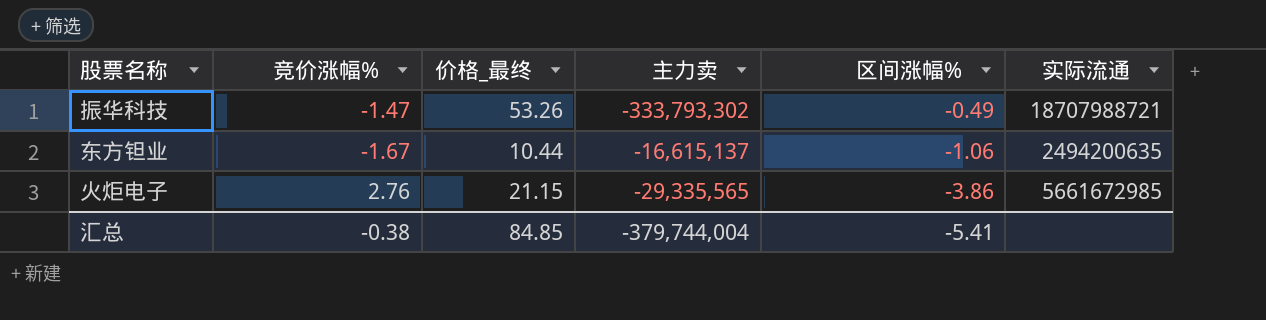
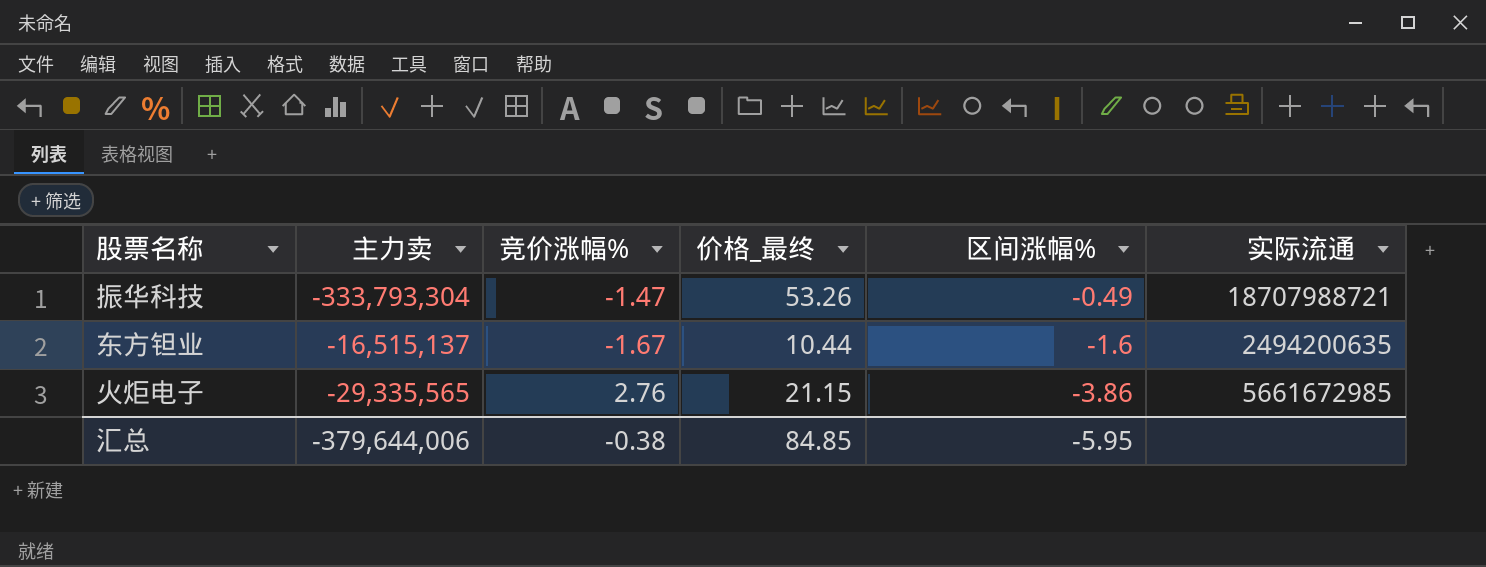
column 主力卖 | position: 4 -> 2
振华科技 | 主力卖: -333,793,302 -> -333,793,304
东方钽业 | 主力卖: -16,615,137 -> -16,515,137
东方钽业 | 区间涨幅%: -1.06 -> -1.6
汇总 | 主力卖: -379,744,004 -> -379,644,006
汇总 | 区间涨幅%: -5.41 -> -5.95

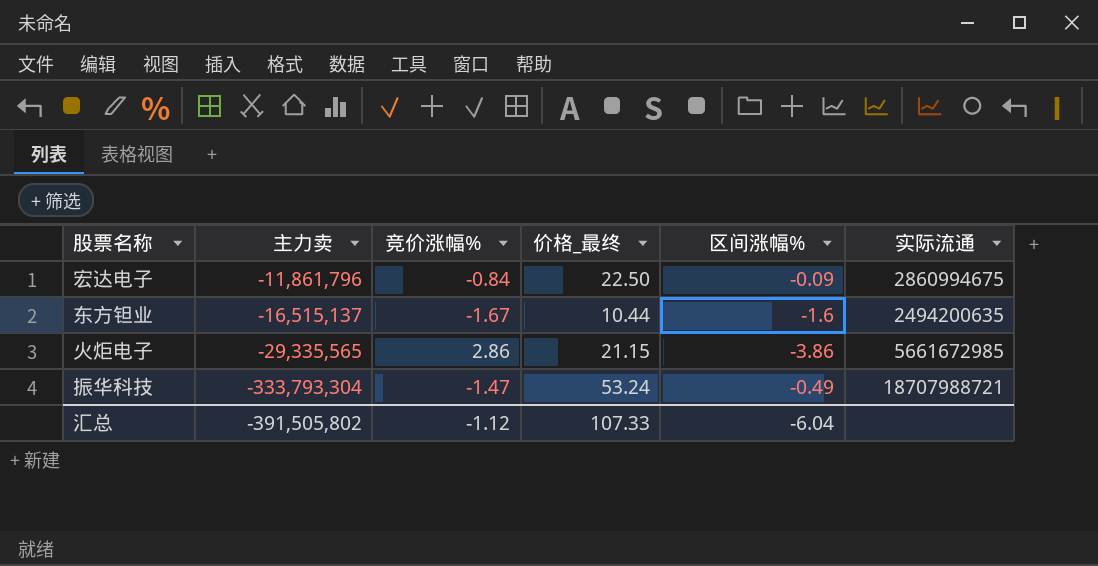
row order: 区间涨幅% descending -> 主力卖 descending
row 宏达电子: none -> -11,861,796 | -0.84 | 22.50 | -0.09 | 2860994675
火炬电子 | 竞价涨幅%: 2.76 -> 2.86
振华科技 | 价格_最终: 53.26 -> 53.24
汇总 | 主力卖: -379,644,006 -> -391,505,802
汇总 | 竞价涨幅%: -0.38 -> -1.12
汇总 | 价格_最终: 84.85 -> 107.33
汇总 | 区间涨幅%: -5.95 -> -6.04

